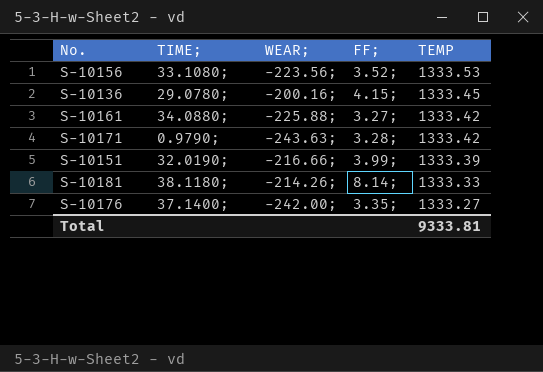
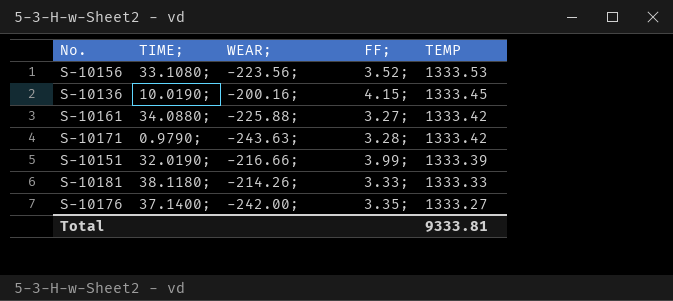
S-10136 | TIME;: 29.0780; -> 10.0190;
S-10181 | FF;: 8.14; -> 3.33;

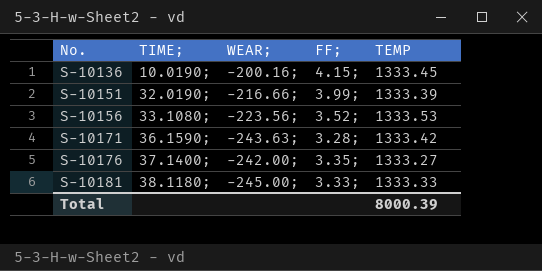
row order: TEMP descending -> No. ascending
row S-10161: 34.0880; | -225.88; | 3.27; | 1333.42 -> none
S-10171 | TIME;: 0.9790; -> 36.1590;
S-10181 | WEAR;: -214.26; -> -245.00;
Total | TEMP: 9333.81 -> 8000.39

